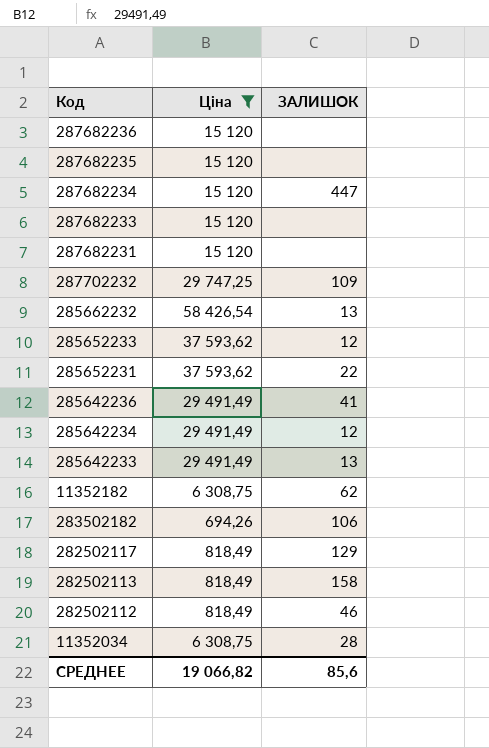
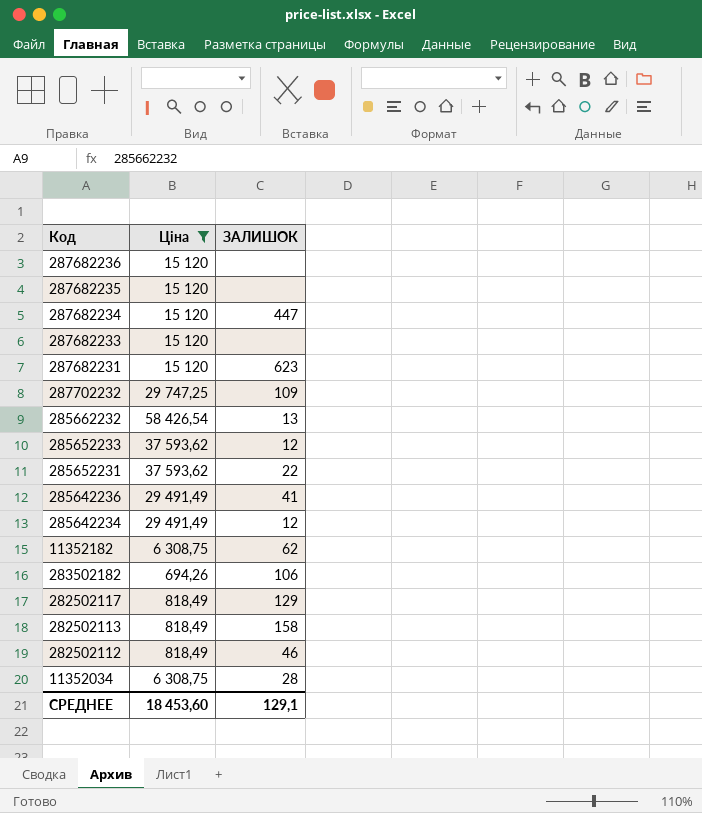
row 285642233: 29 491,49 | 13 -> none
287682231 | ЗАЛИШОК: none -> 623
СРЕДНЕЕ | Ціна: 19 066,82 -> 18 453,60
СРЕДНЕЕ | ЗАЛИШОК: 85,6 -> 129,1

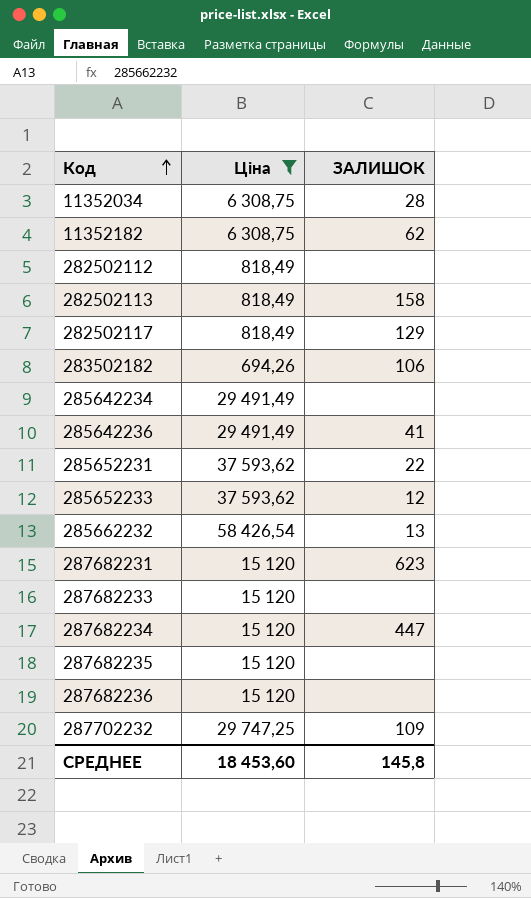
row order: none -> Код ascending
282502112 | ЗАЛИШОК: 46 -> none
285642234 | ЗАЛИШОК: 12 -> none
СРЕДНЕЕ | ЗАЛИШОК: 129,1 -> 145,8

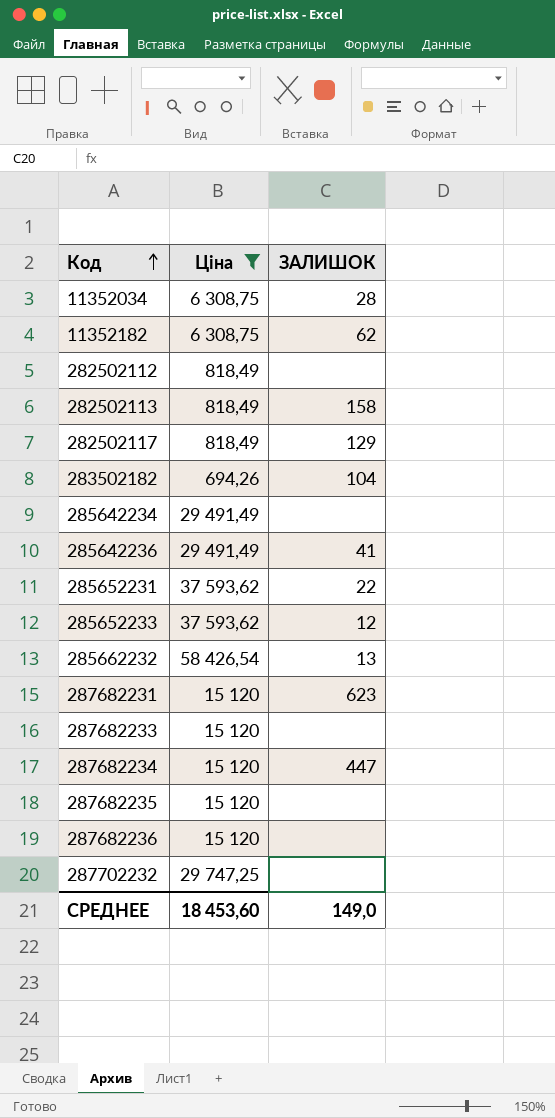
283502182 | ЗАЛИШОК: 106 -> 104
287702232 | ЗАЛИШОК: 109 -> none
СРЕДНЕЕ | ЗАЛИШОК: 145,8 -> 149,0

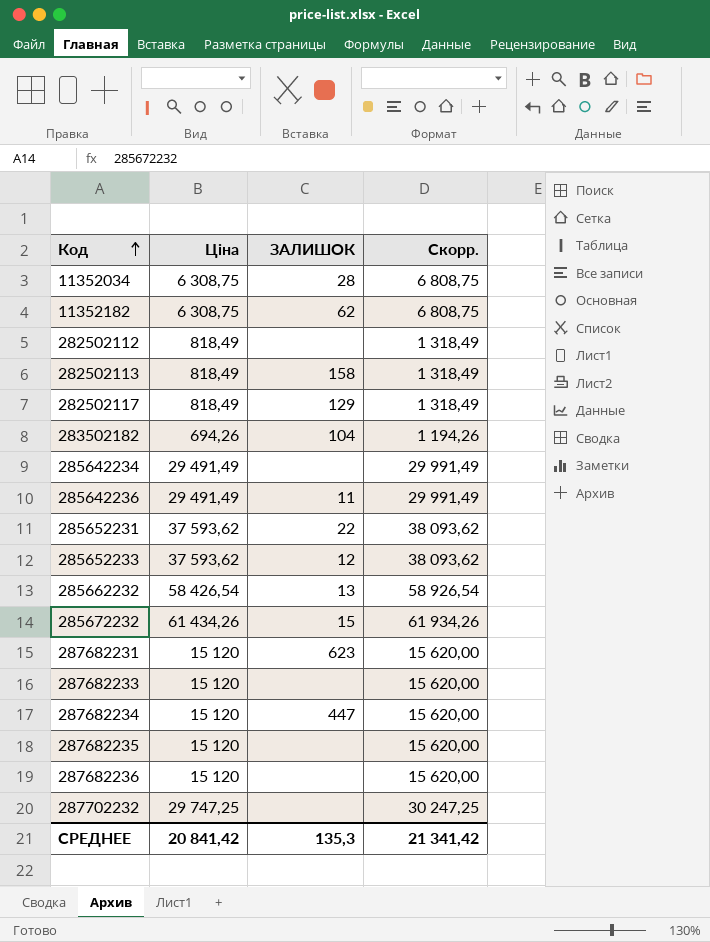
filter: Ціна != 61 434,26 -> none
column Скорр. | formula: none -> [Ціна] + 500
285642236 | ЗАЛИШОК: 41 -> 11
СРЕДНЕЕ | Ціна: 18 453,60 -> 20 841,42
СРЕДНЕЕ | ЗАЛИШОК: 149,0 -> 135,3

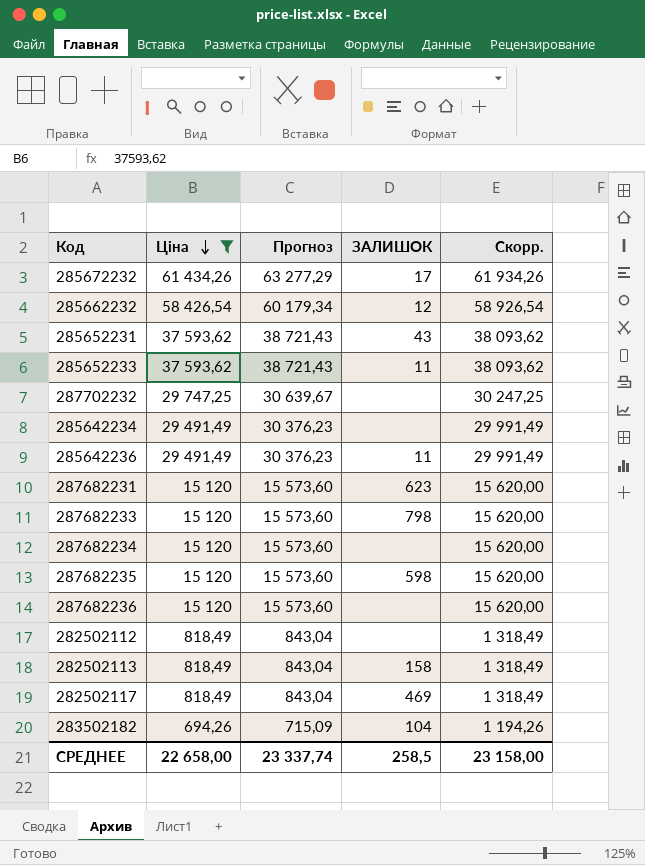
filter: none -> Ціна != 6 308,75
row order: Код ascending -> Ціна descending
column Прогноз | formula: none -> [Ціна] * 1,03
285672232 | ЗАЛИШОК: 15 -> 17
285662232 | ЗАЛИШОК: 13 -> 12
285652231 | ЗАЛИШОК: 22 -> 43
285652233 | ЗАЛИШОК: 12 -> 11
287682233 | ЗАЛИШОК: none -> 798
287682234 | ЗАЛИШОК: 447 -> none
287682235 | ЗАЛИШОК: none -> 598
282502117 | ЗАЛИШОК: 129 -> 469
СРЕДНЕЕ | Ціна: 20 841,42 -> 22 658,00
СРЕДНЕЕ | ЗАЛИШОК: 135,3 -> 258,5
СРЕДНЕЕ | Скорр.: 21 341,42 -> 23 158,00

